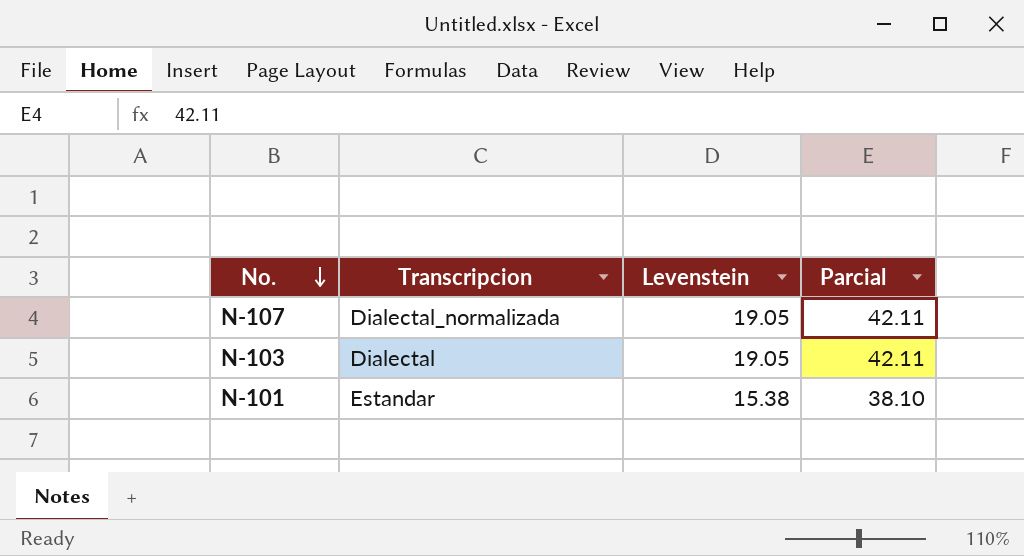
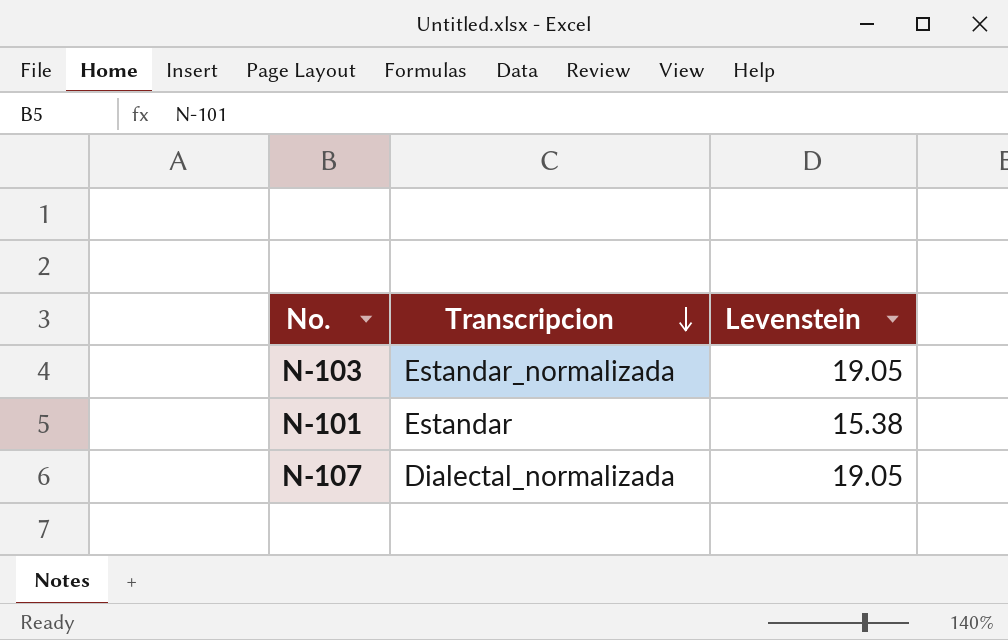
row order: No. descending -> Transcripcion descending
column Parcial | position: 4 -> none
N-103 | Transcripcion: Dialectal -> Estandar_normalizada

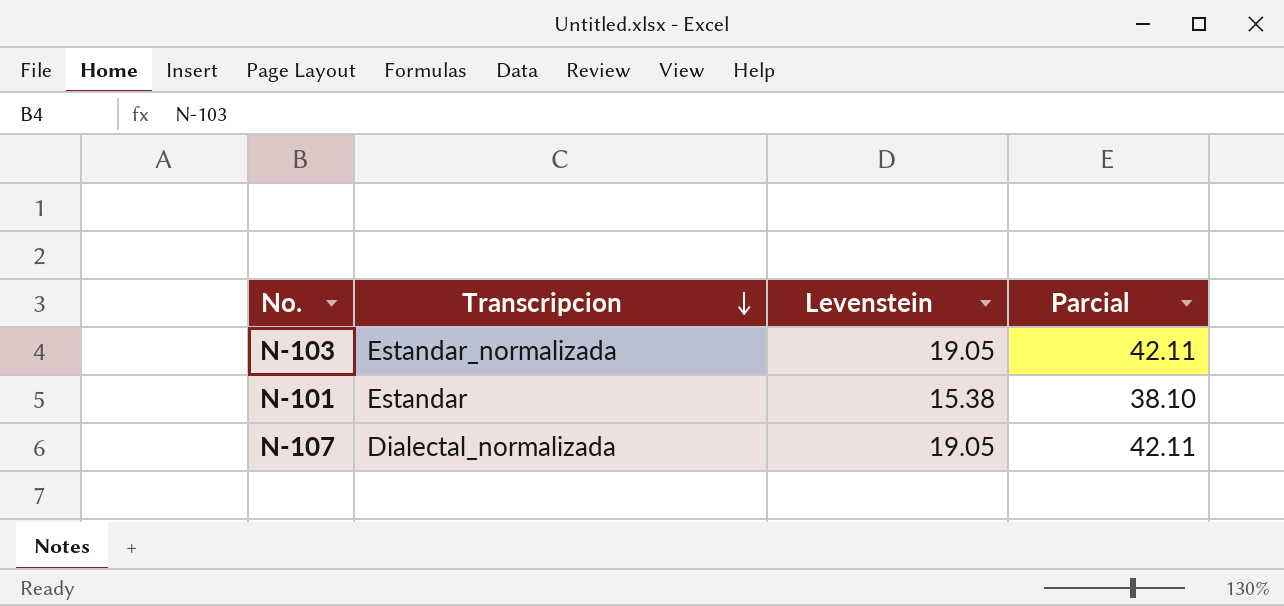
column Parcial | position: none -> 4

